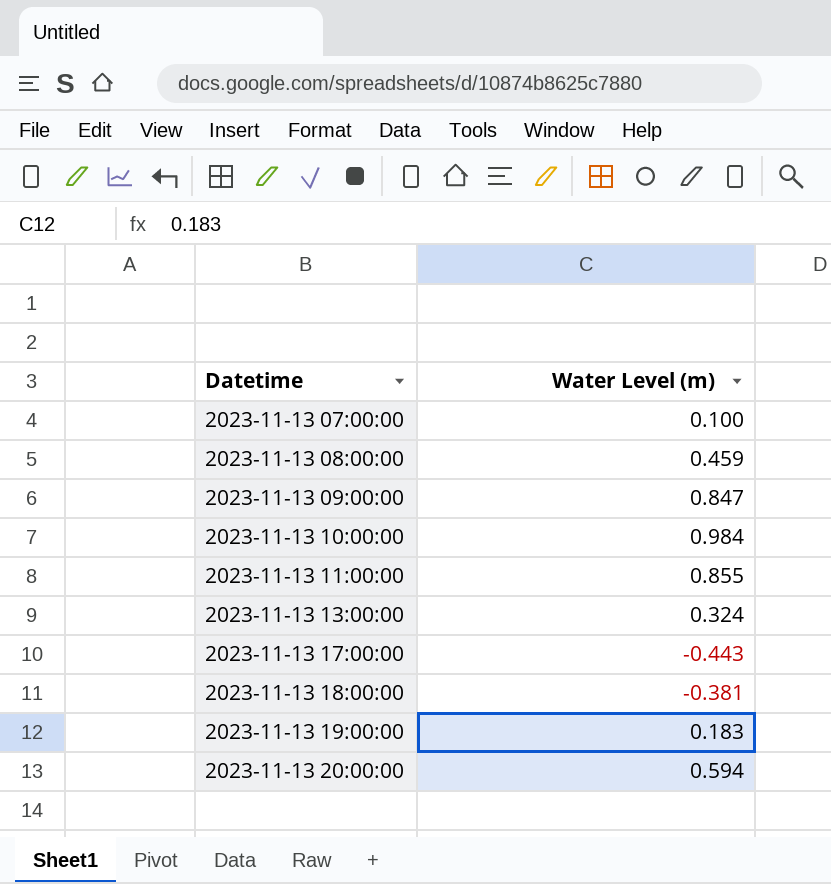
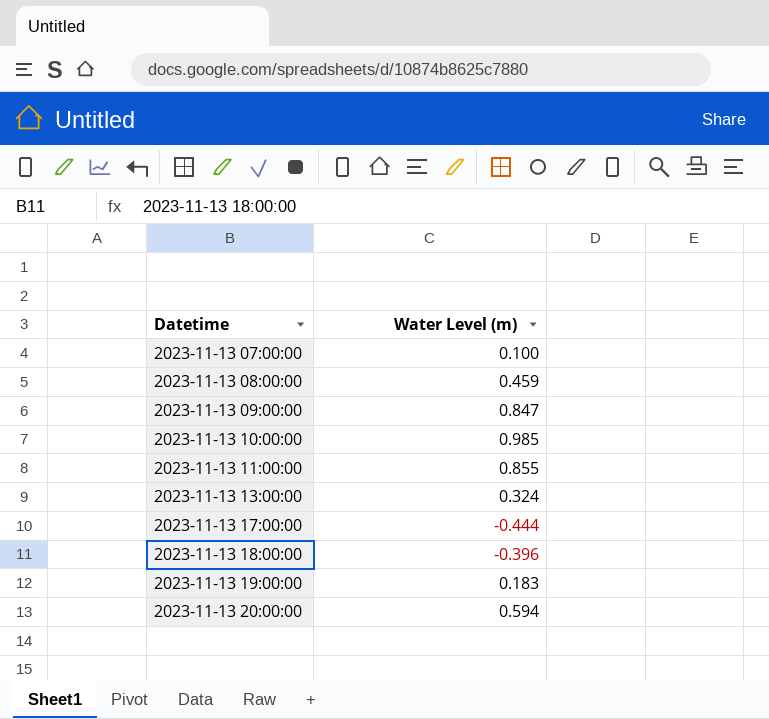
2023-11-13 10:00:00 | Water Level (m): 0.984 -> 0.985
2023-11-13 17:00:00 | Water Level (m): -0.443 -> -0.444
2023-11-13 18:00:00 | Water Level (m): -0.381 -> -0.396

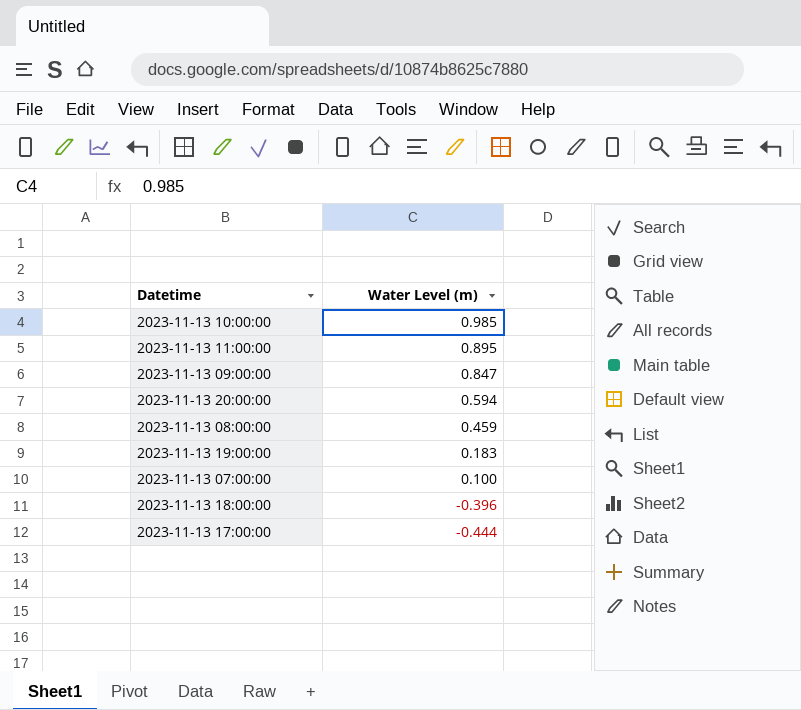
row order: Datetime ascending -> Water Level (m) descending
row 2023-11-13 13:00:00: 0.324 -> none
2023-11-13 11:00:00 | Water Level (m): 0.855 -> 0.895

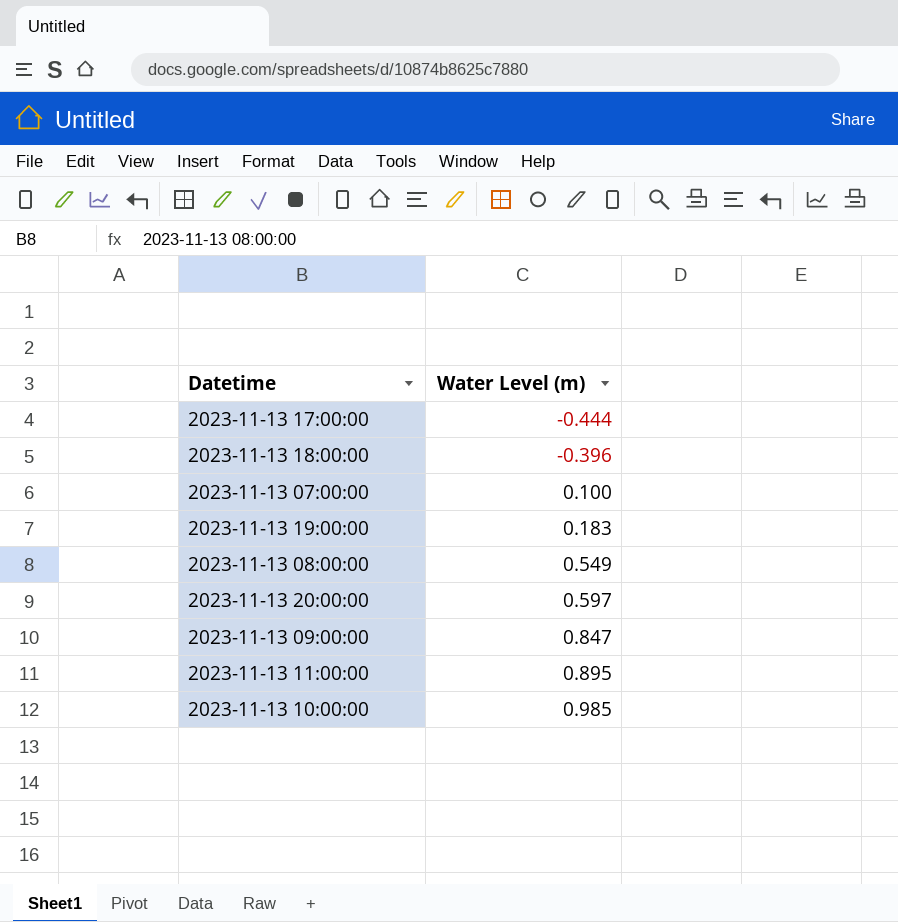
row order: Water Level (m) descending -> Water Level (m) ascending
2023-11-13 08:00:00 | Water Level (m): 0.459 -> 0.549
2023-11-13 20:00:00 | Water Level (m): 0.594 -> 0.597

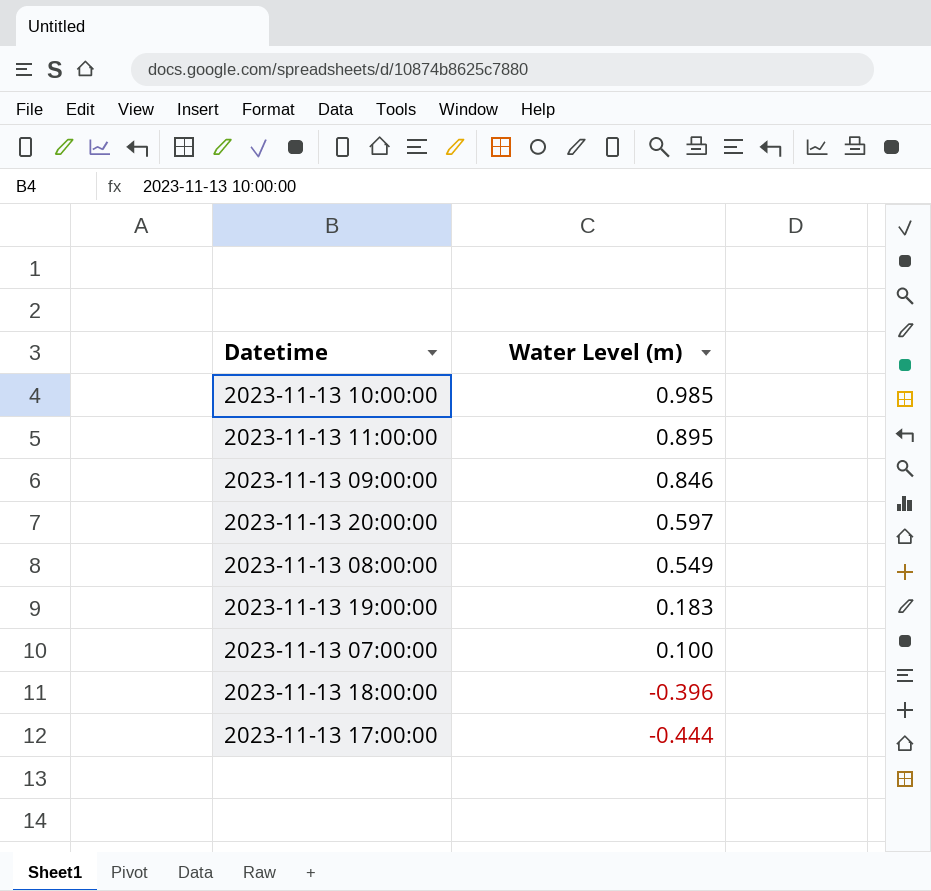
row order: Water Level (m) ascending -> Water Level (m) descending
2023-11-13 09:00:00 | Water Level (m): 0.847 -> 0.846

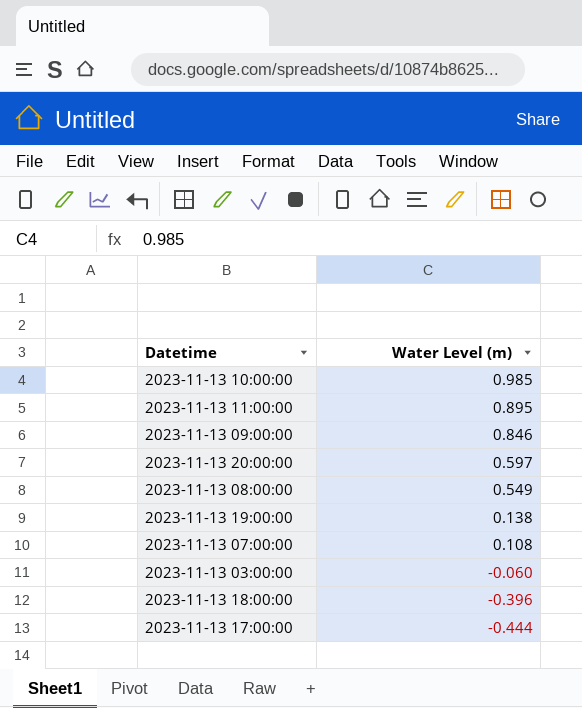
2023-11-13 19:00:00 | Water Level (m): 0.183 -> 0.138
2023-11-13 07:00:00 | Water Level (m): 0.100 -> 0.108
row 2023-11-13 03:00:00: none -> -0.060

